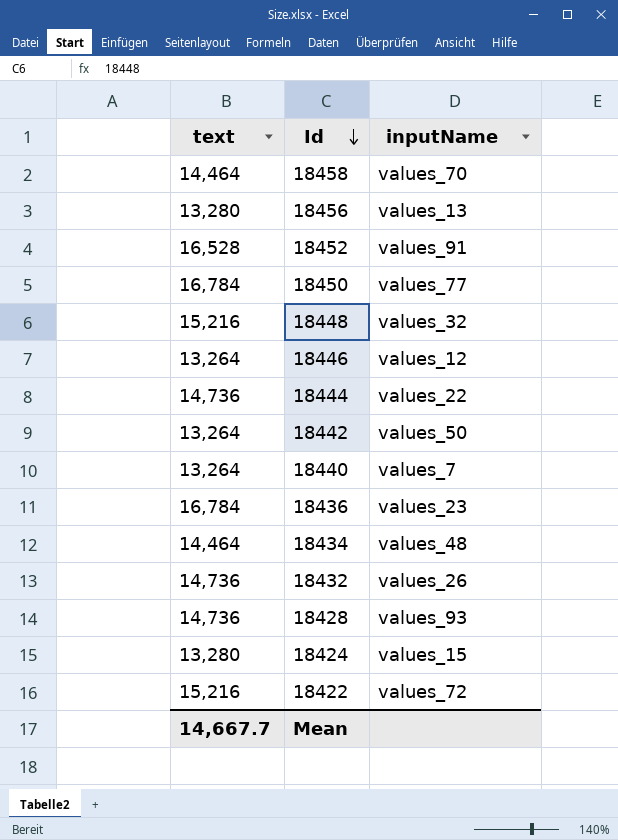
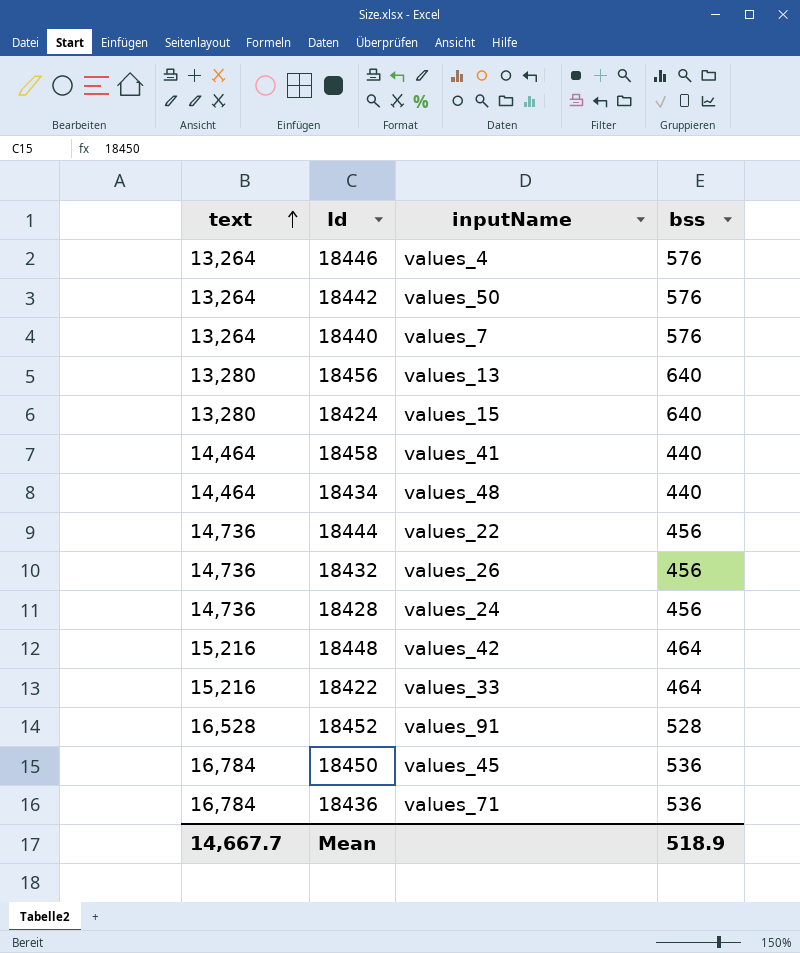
row order: Id descending -> text ascending
column bss | position: none -> 4
18446 | inputName: values_12 -> values_4
18458 | inputName: values_70 -> values_41
18428 | inputName: values_93 -> values_24
18448 | inputName: values_32 -> values_42
18422 | inputName: values_72 -> values_33
18450 | inputName: values_77 -> values_45
18436 | inputName: values_23 -> values_71

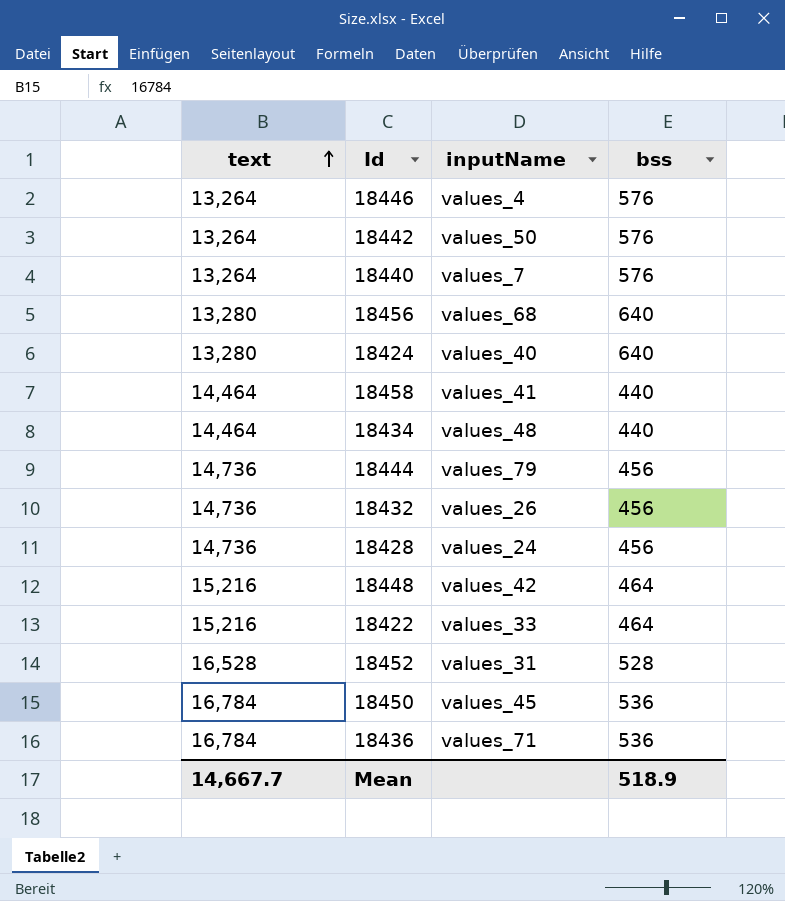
18456 | inputName: values_13 -> values_68
18424 | inputName: values_15 -> values_40
18444 | inputName: values_22 -> values_79
18452 | inputName: values_91 -> values_31

